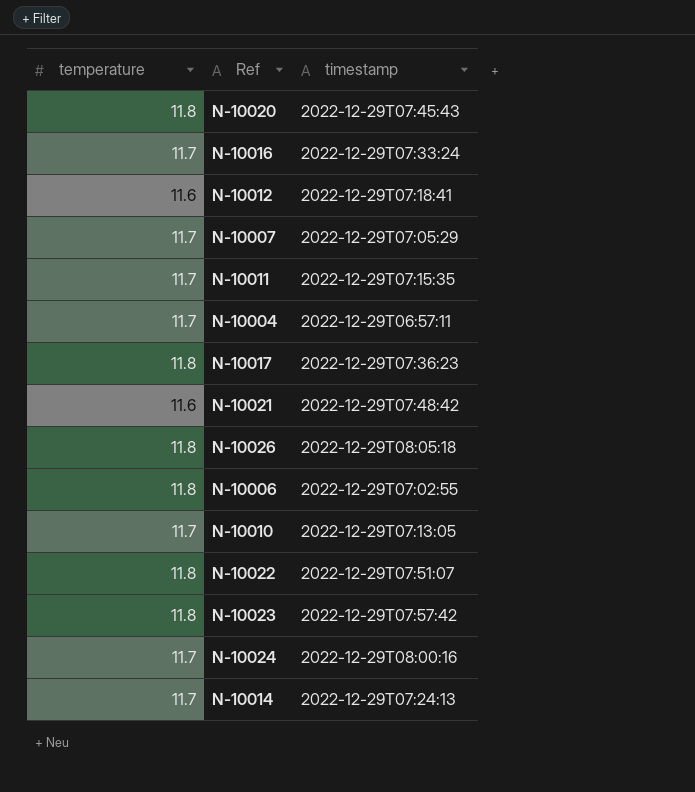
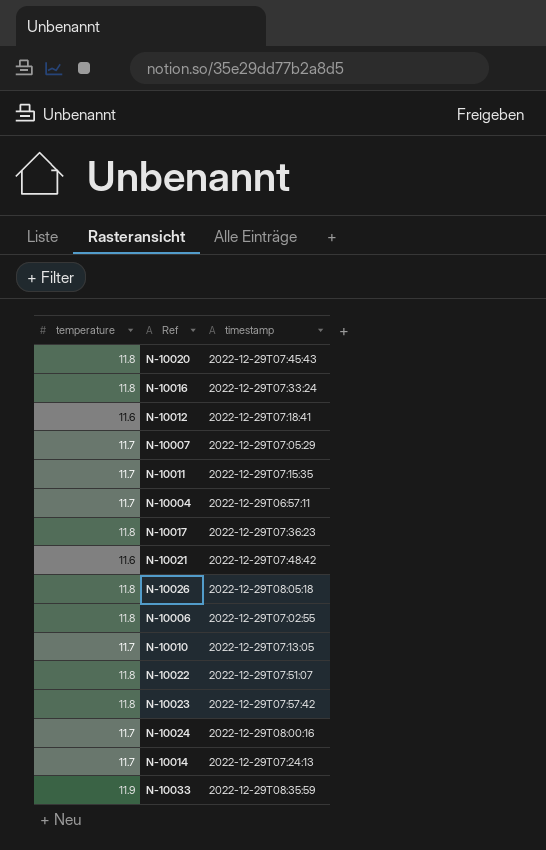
N-10016 | temperature: 11.7 -> 11.8
row N-10033: none -> 11.9 | 2022-12-29T08:35:59

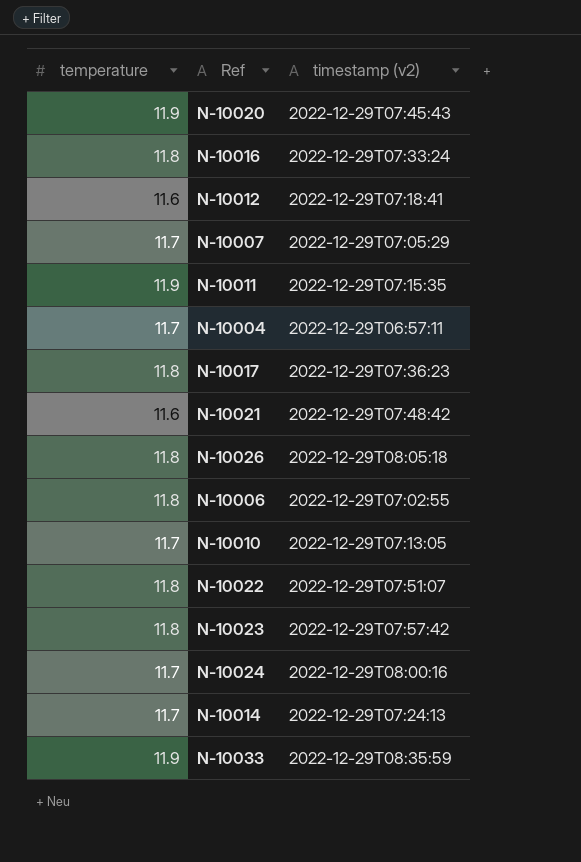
column name: timestamp -> timestamp (v2)
N-10020 | temperature: 11.8 -> 11.9
N-10011 | temperature: 11.7 -> 11.9

